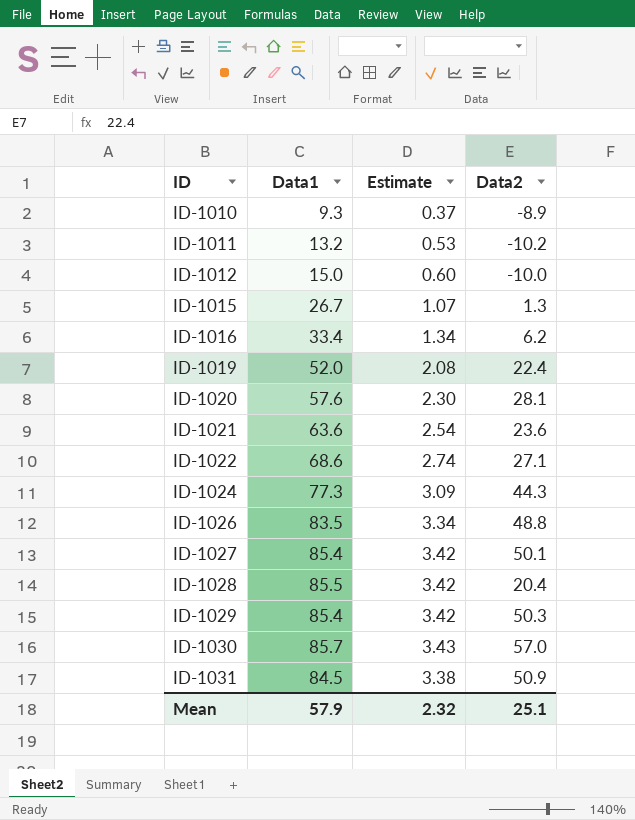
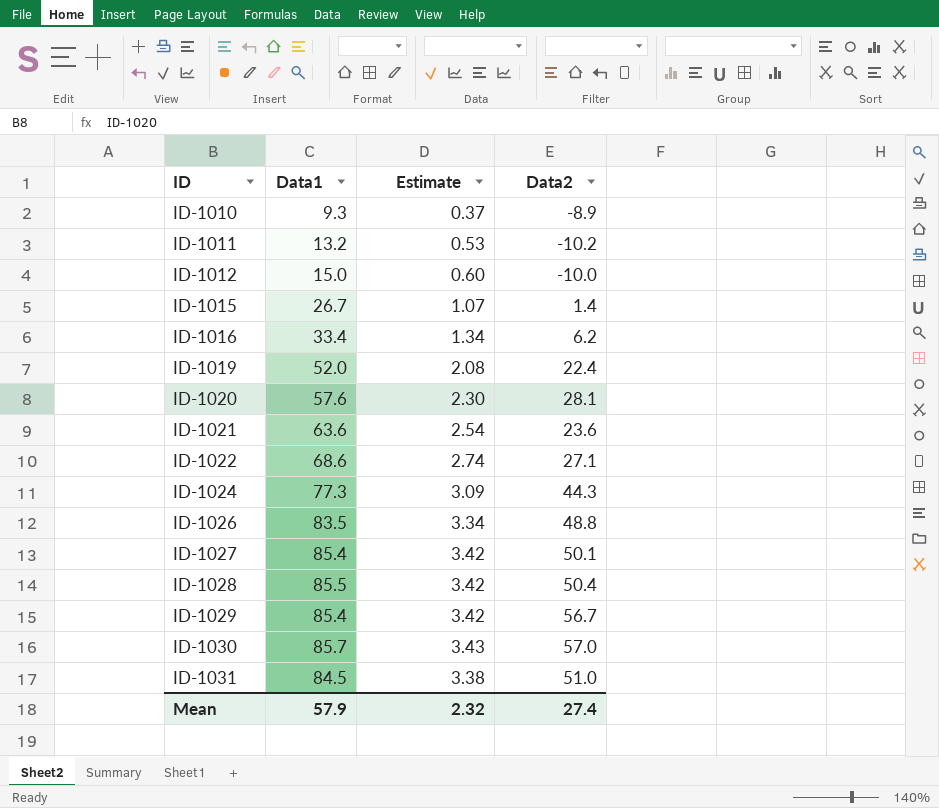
ID-1015 | Data2: 1.3 -> 1.4
ID-1028 | Data2: 20.4 -> 50.4
ID-1029 | Data2: 50.3 -> 56.7
ID-1031 | Data2: 50.9 -> 51.0
Mean | Data2: 25.1 -> 27.4

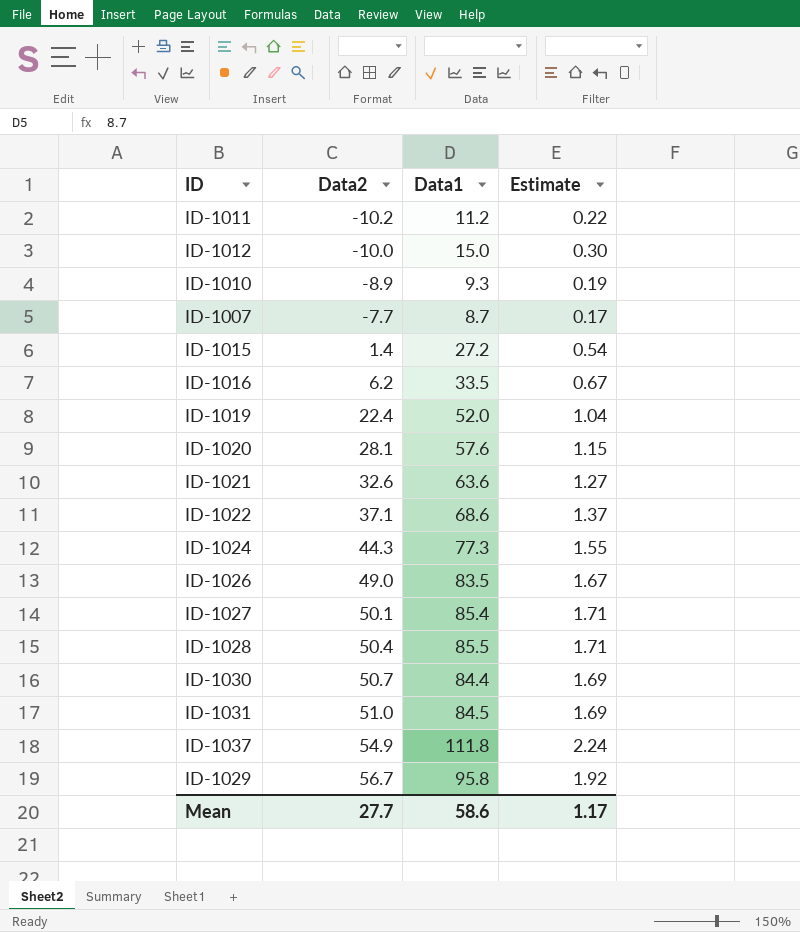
row order: ID ascending -> Data2 ascending
column Data2 | position: 4 -> 2
column Estimate | formula: [Data1] * 0.04 -> [Data1] * 0.02
ID-1011 | Data1: 13.2 -> 11.2
row ID-1007: none -> -7.7 | 8.7 | 0.17
ID-1015 | Data1: 26.7 -> 27.2
ID-1016 | Data1: 33.4 -> 33.5
ID-1021 | Data2: 23.6 -> 32.6
ID-1022 | Data2: 27.1 -> 37.1
ID-1026 | Data2: 48.8 -> 49.0
ID-1030 | Data2: 57.0 -> 50.7
ID-1030 | Data1: 85.7 -> 84.4
row ID-1037: none -> 54.9 | 111.8 | 2.24
ID-1029 | Data1: 85.4 -> 95.8
Mean | Data2: 27.4 -> 27.7
Mean | Data1: 57.9 -> 58.6
Mean | Estimate: 2.32 -> 1.17

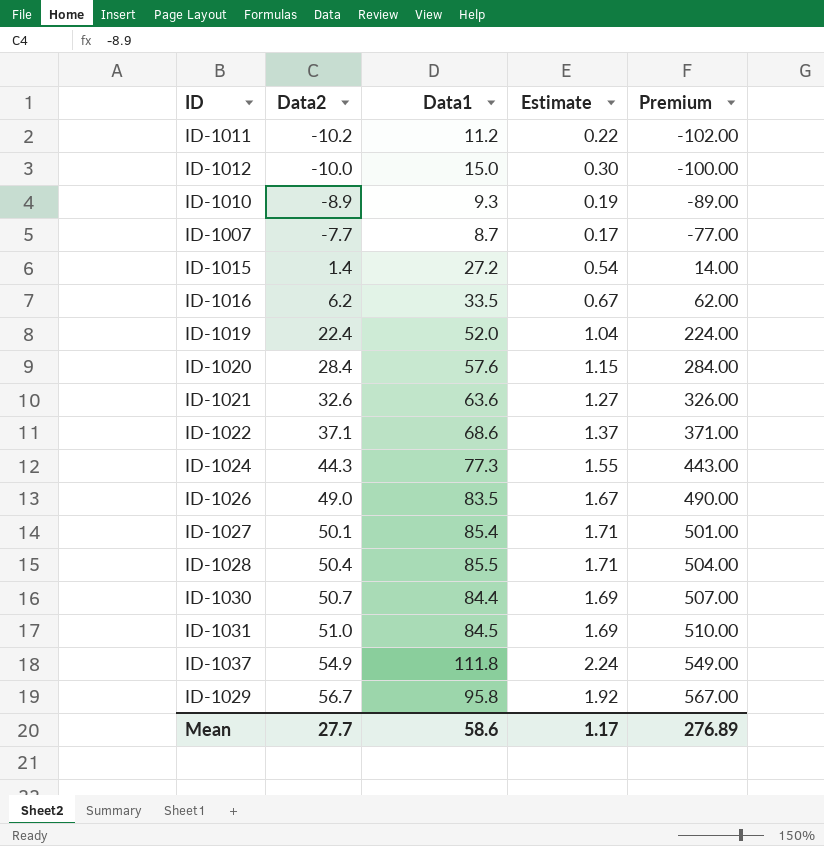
column Premium | formula: none -> [Data2] * 10
ID-1020 | Data2: 28.1 -> 28.4

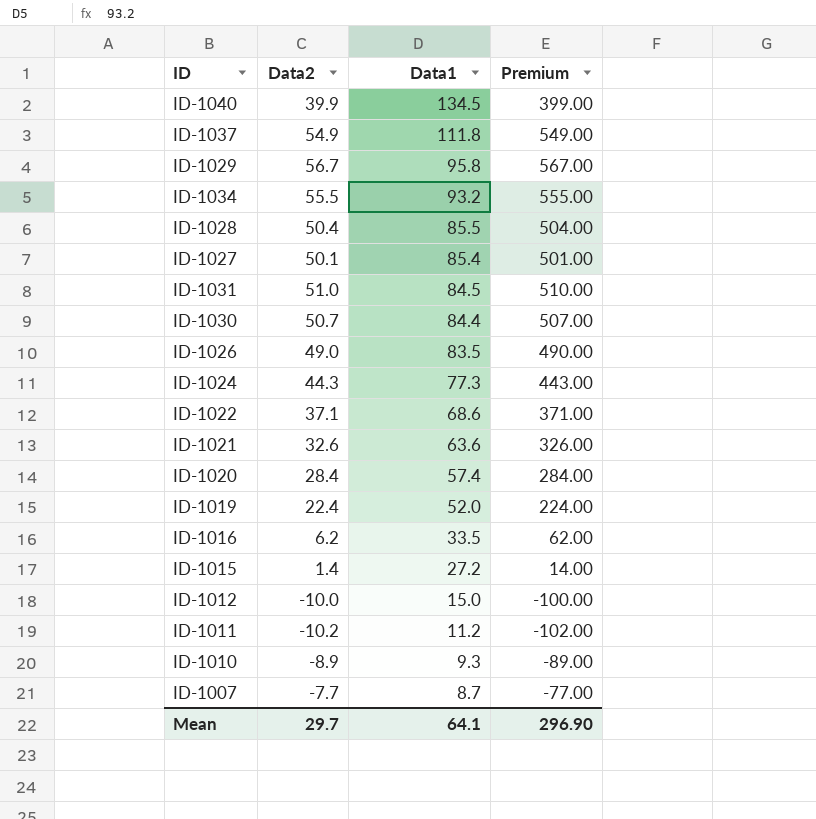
row order: Data2 ascending -> Data1 descending
column Estimate | formula: [Data1] * 0.02 -> none
row ID-1040: none -> 39.9 | 134.5 | 399.00
row ID-1034: none -> 55.5 | 93.2 | 555.00
ID-1020 | Data1: 57.6 -> 57.4
Mean | Data2: 27.7 -> 29.7
Mean | Data1: 58.6 -> 64.1
Mean | Premium: 276.89 -> 296.90

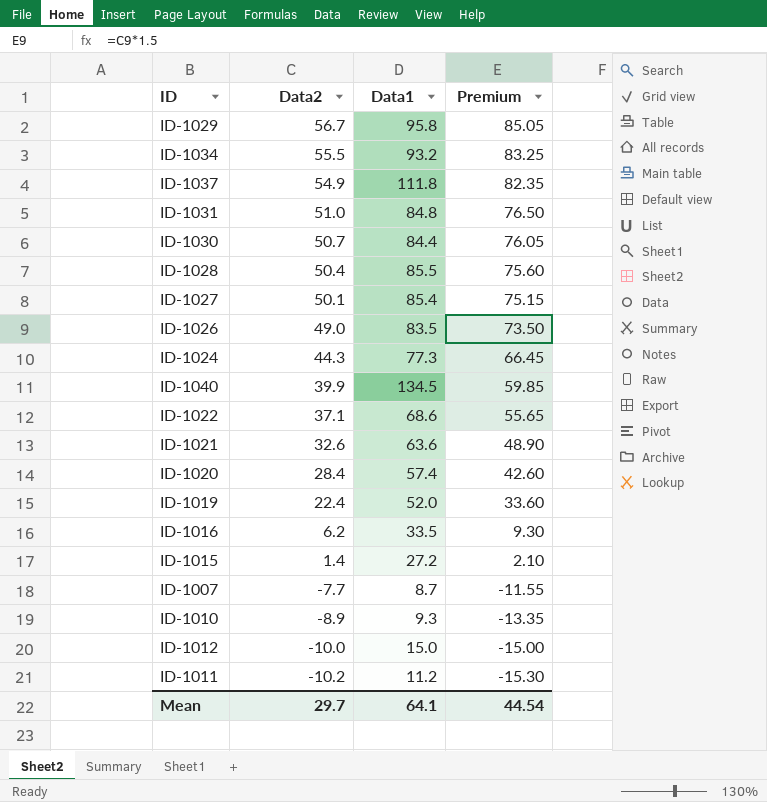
row order: Data1 descending -> Data2 descending
column Premium | formula: [Data2] * 10 -> [Data2] * 1.5
ID-1031 | Data1: 84.5 -> 84.8
Mean | Premium: 296.90 -> 44.54

